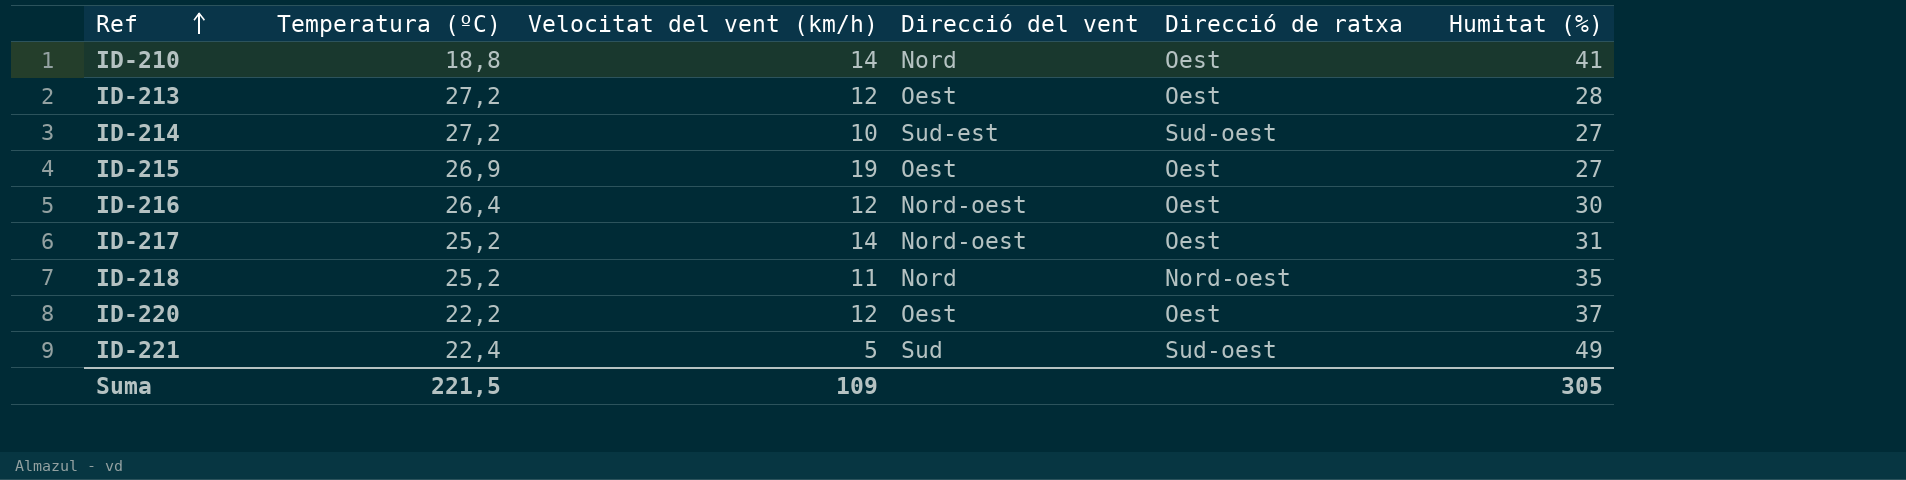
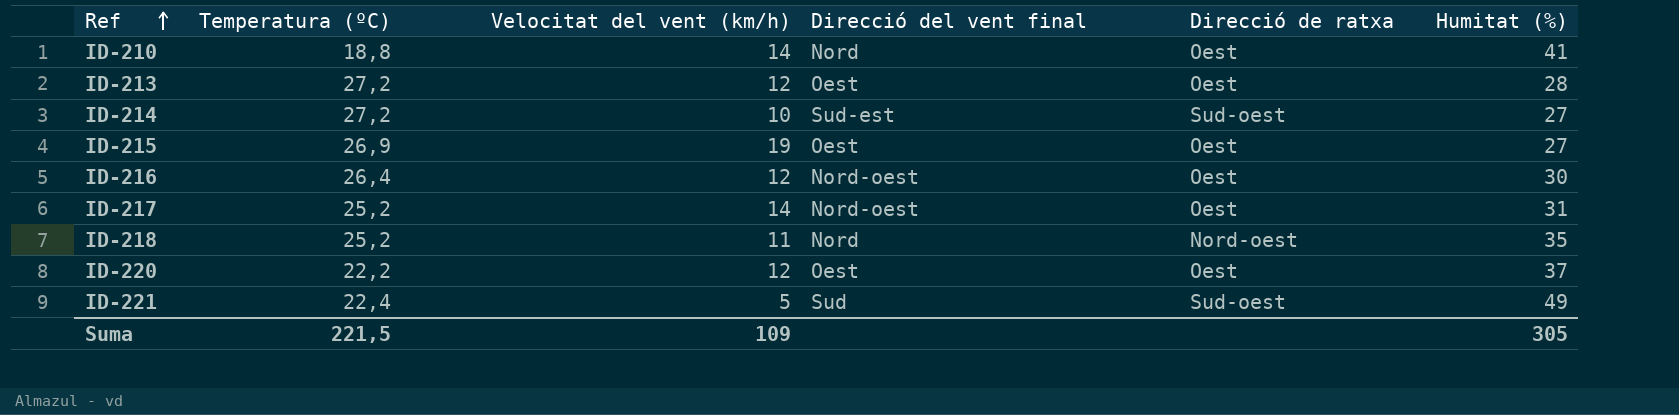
column name: Direcció del vent -> Direcció del vent final

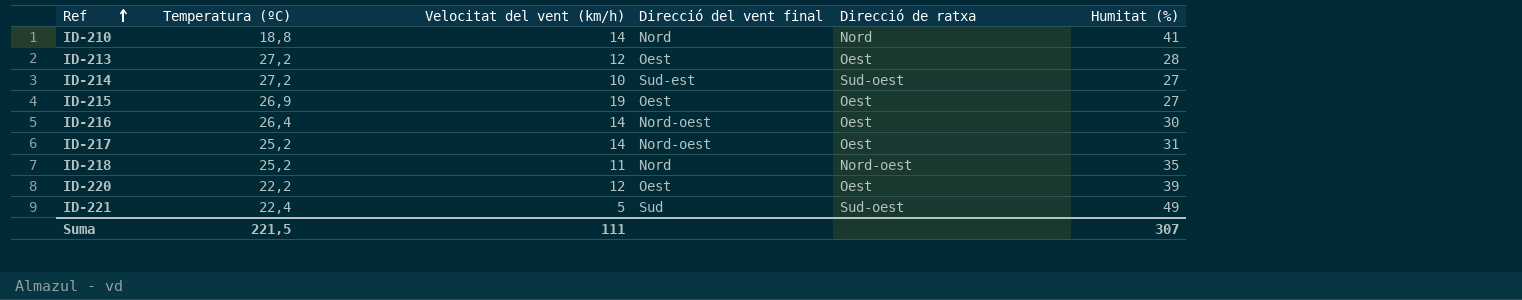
ID-210 | Direcció de ratxa: Oest -> Nord
ID-216 | Velocitat del vent (km/h): 12 -> 14
ID-220 | Humitat (%): 37 -> 39
Suma | Velocitat del vent (km/h): 109 -> 111
Suma | Humitat (%): 305 -> 307

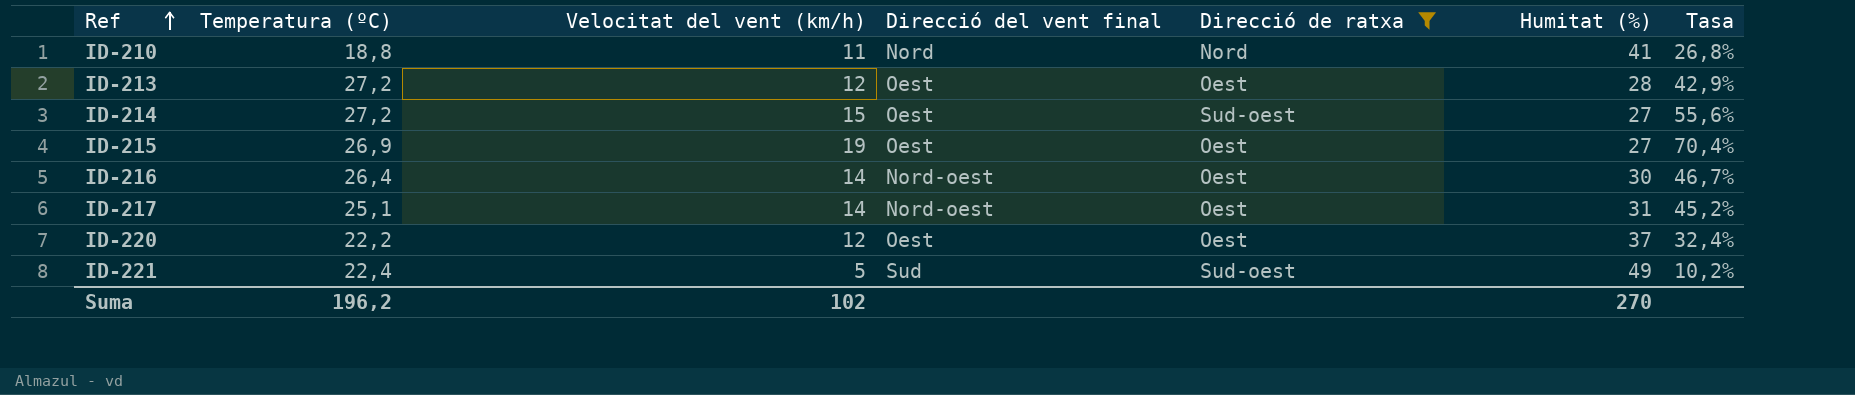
filter: none -> Direcció de ratxa != Nord-oest
column Tasa | formula: none -> [Velocitat del vent (km/h)] / [Humitat (%)]
ID-210 | Velocitat del vent (km/h): 14 -> 11
ID-214 | Velocitat del vent (km/h): 10 -> 15
ID-214 | Direcció del vent final: Sud-est -> Oest
ID-217 | Temperatura (ºC): 25,2 -> 25,1
ID-220 | Humitat (%): 39 -> 37
Suma | Temperatura (ºC): 221,5 -> 196,2
Suma | Velocitat del vent (km/h): 111 -> 102
Suma | Humitat (%): 307 -> 270

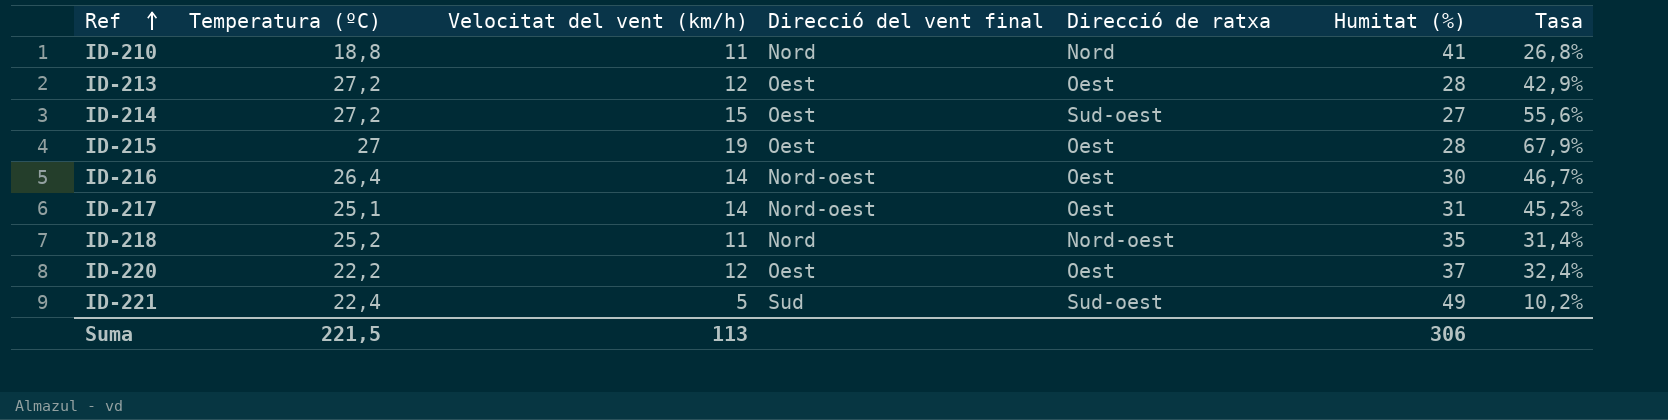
filter: Direcció de ratxa != Nord-oest -> none
ID-215 | Temperatura (ºC): 26,9 -> 27
ID-215 | Humitat (%): 27 -> 28
ID-215 | Tasa: 70,4% -> 67,9%
Suma | Temperatura (ºC): 196,2 -> 221,5
Suma | Velocitat del vent (km/h): 102 -> 113
Suma | Humitat (%): 270 -> 306

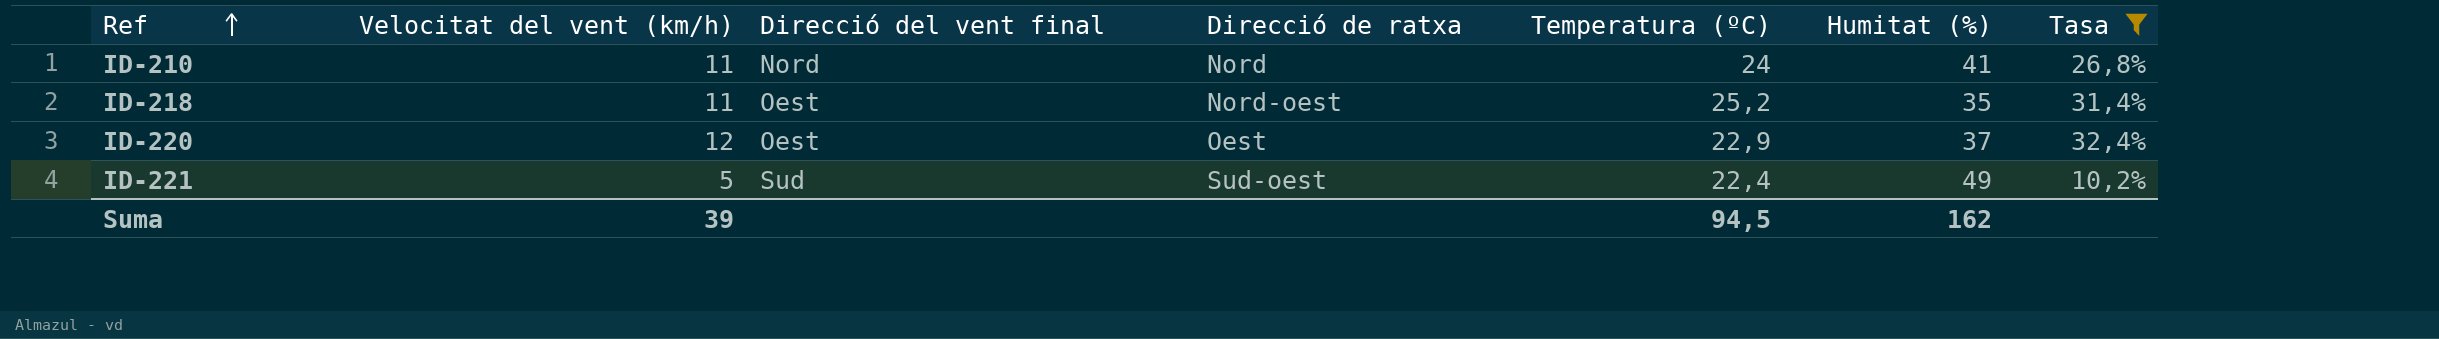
filter: none -> Tasa <= 32,4%
column Temperatura (ºC) | position: 2 -> 5
ID-210 | Temperatura (ºC): 18,8 -> 24
ID-218 | Direcció del vent final: Nord -> Oest
ID-220 | Temperatura (ºC): 22,2 -> 22,9
Suma | Velocitat del vent (km/h): 113 -> 39
Suma | Temperatura (ºC): 221,5 -> 94,5
Suma | Humitat (%): 306 -> 162

